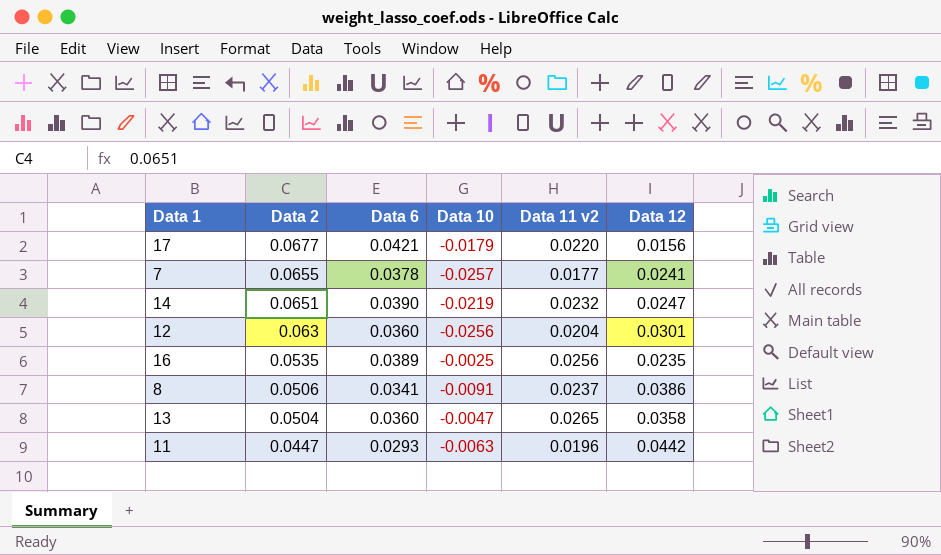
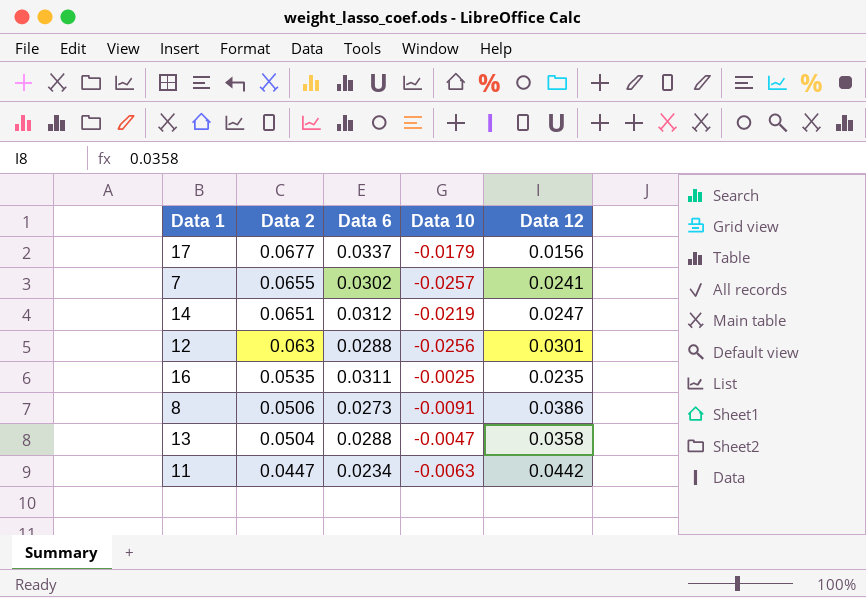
column Data 11 v2 | position: 5 -> none
17 | Data 6: 0.0421 -> 0.0337
7 | Data 6: 0.0378 -> 0.0302
14 | Data 6: 0.0390 -> 0.0312
12 | Data 6: 0.0360 -> 0.0288
16 | Data 6: 0.0389 -> 0.0311
8 | Data 6: 0.0341 -> 0.0273
13 | Data 6: 0.0360 -> 0.0288
11 | Data 6: 0.0293 -> 0.0234

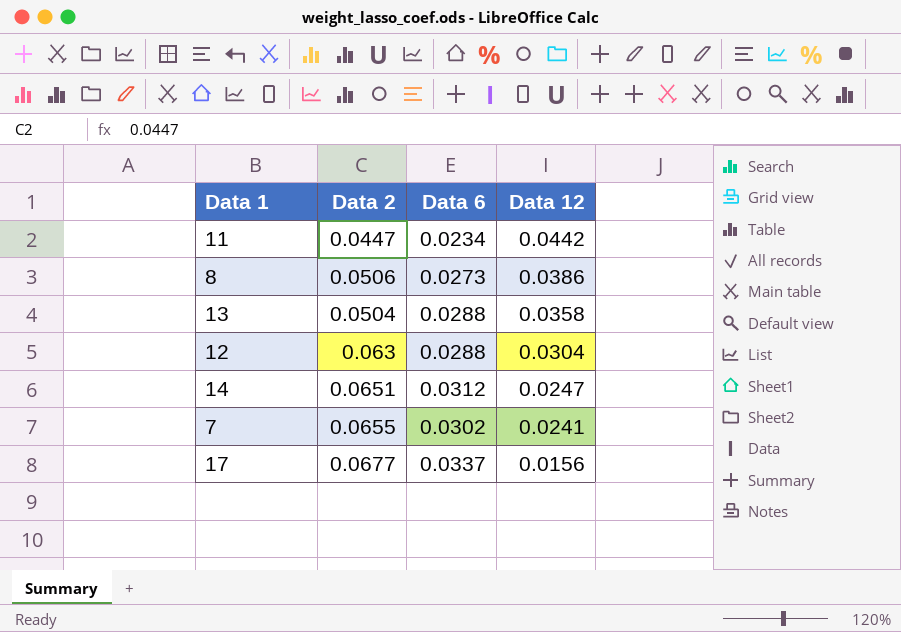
row order: Data 2 descending -> Data 12 descending
column Data 10 | position: 4 -> none
row 16: 0.0535 | 0.0311 | -0.0025 | 0.0235 -> none
12 | Data 12: 0.0301 -> 0.0304

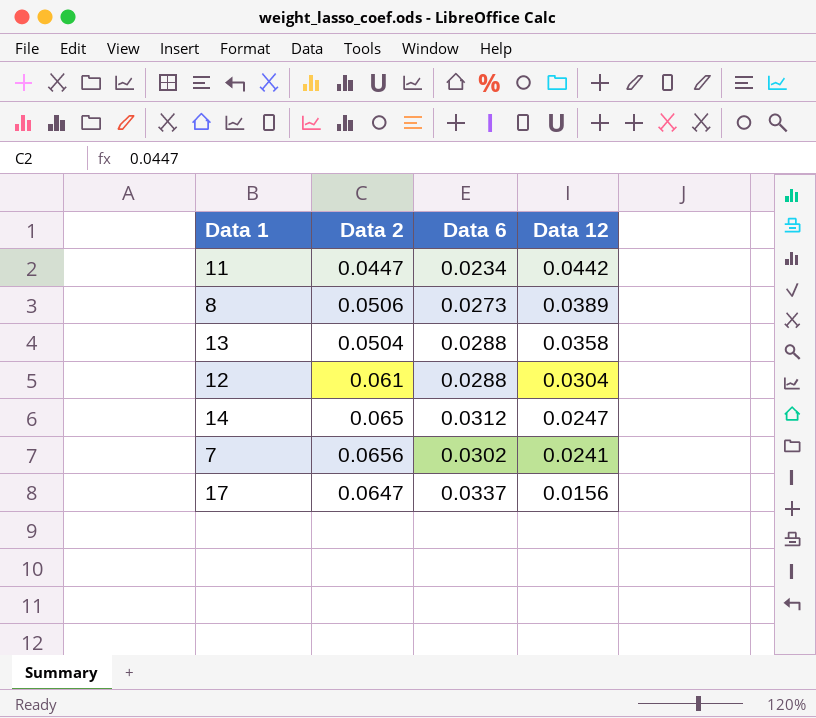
8 | Data 12: 0.0386 -> 0.0389
12 | Data 2: 0.063 -> 0.061
14 | Data 2: 0.0651 -> 0.065
7 | Data 2: 0.0655 -> 0.0656
17 | Data 2: 0.0677 -> 0.0647

